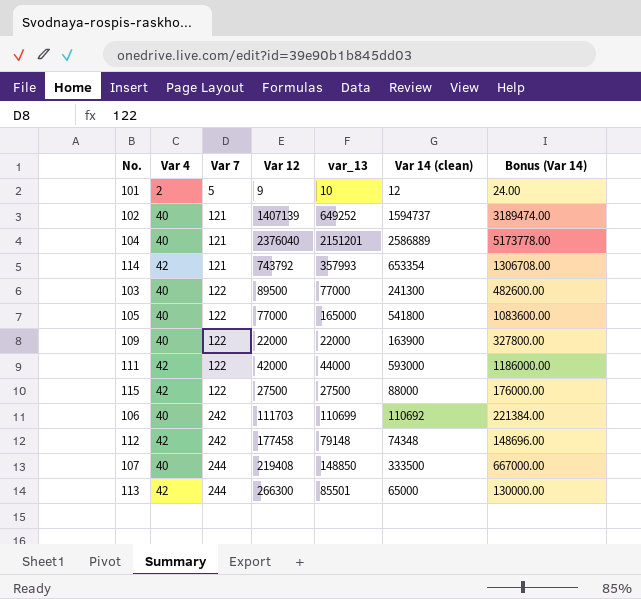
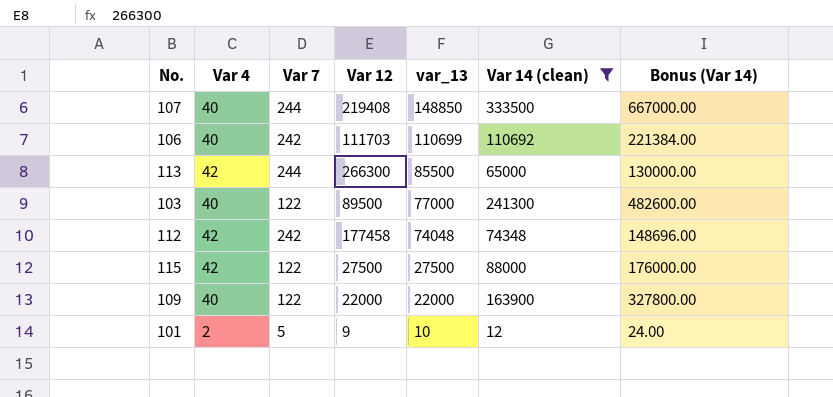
filter: none -> Var 14 (clean) <= 333500
row order: Var 7 ascending -> var_13 descending
113 | var_13: 85501 -> 85500
112 | var_13: 79148 -> 74048

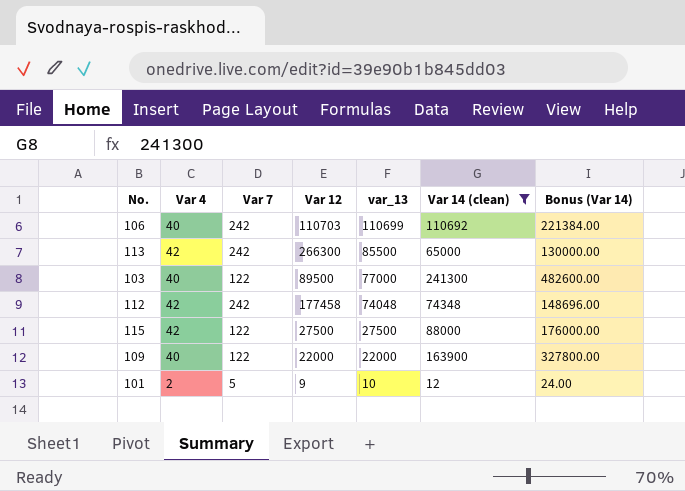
row 107: 40 | 244 | 219408 | 148850 | 333500 | 667000.00 -> none
106 | Var 12: 111703 -> 110703
113 | Var 7: 244 -> 242

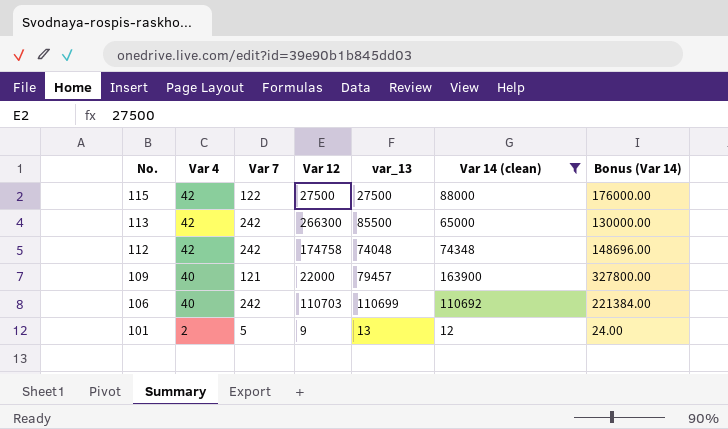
row order: var_13 descending -> No. descending
row 103: 40 | 122 | 89500 | 77000 | 241300 | 482600.00 -> none
112 | Var 12: 177458 -> 174758
109 | Var 7: 122 -> 121
109 | var_13: 22000 -> 79457
101 | var_13: 10 -> 13

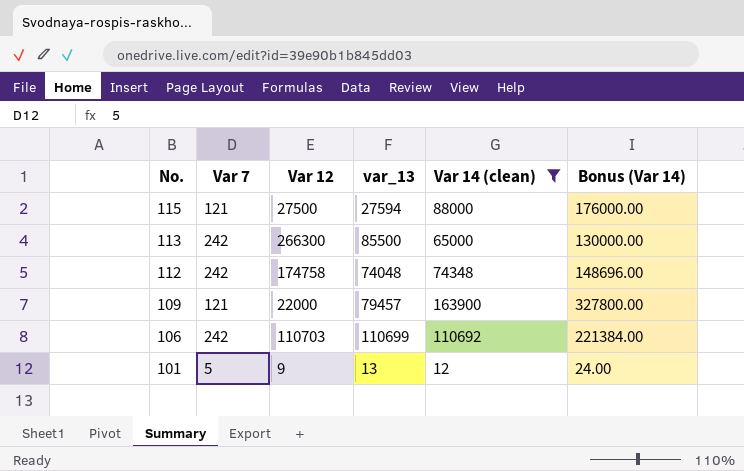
column Var 4 | position: 2 -> none
115 | Var 7: 122 -> 121
115 | var_13: 27500 -> 27594

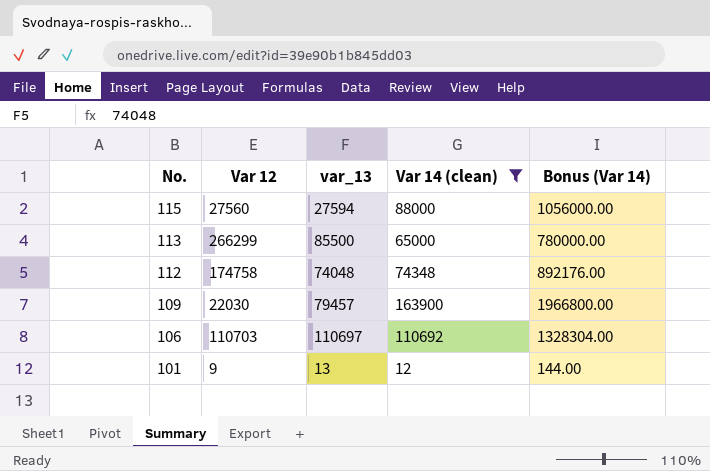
column Var 7 | position: 2 -> none
column Bonus (Var 14) | formula: [Var 14 (clean)] * 2 -> [Var 14 (clean)] * 12
115 | Var 12: 27500 -> 27560
113 | Var 12: 266300 -> 266299
109 | Var 12: 22000 -> 22030
106 | var_13: 110699 -> 110697

